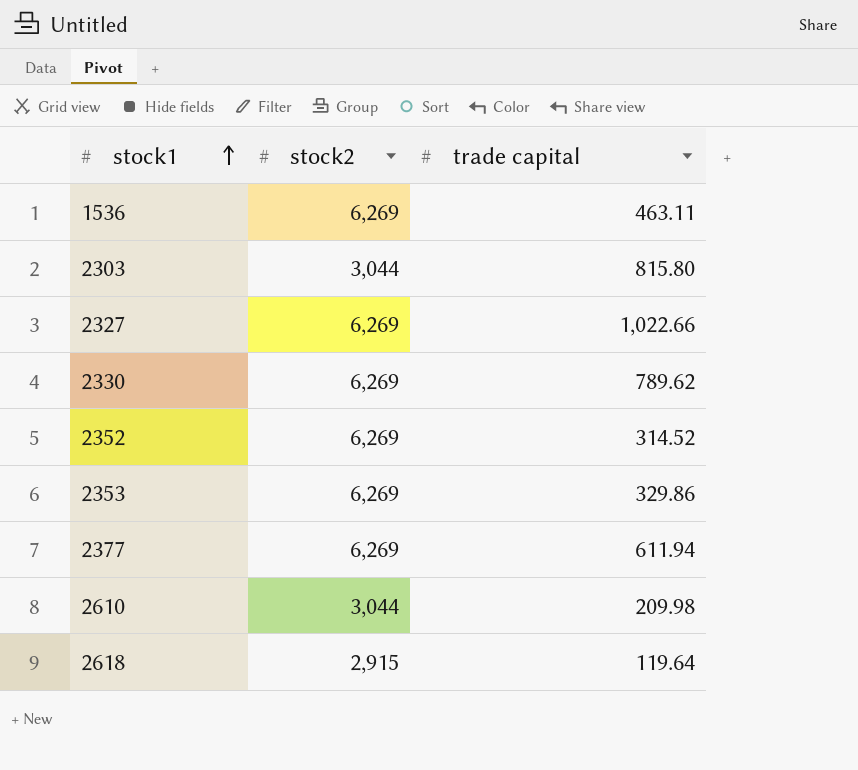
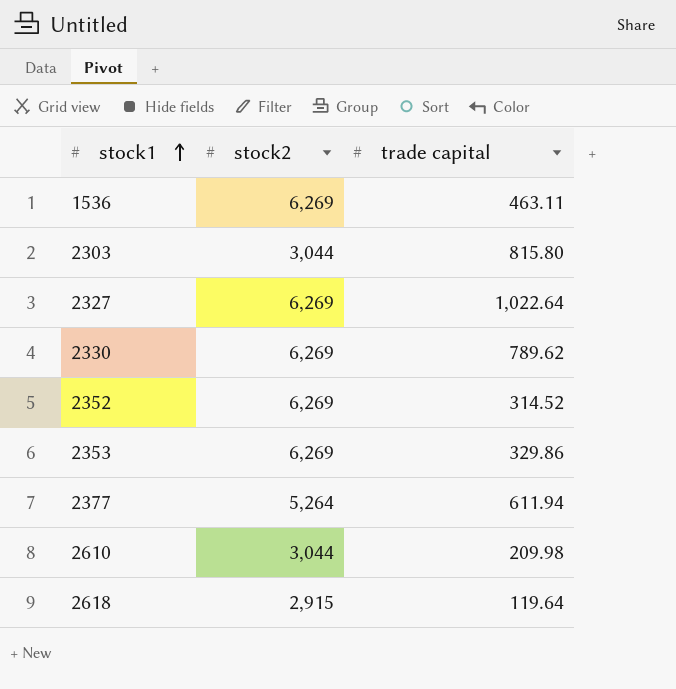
2327 | trade capital: 1,022.66 -> 1,022.64
2377 | stock2: 6,269 -> 5,264

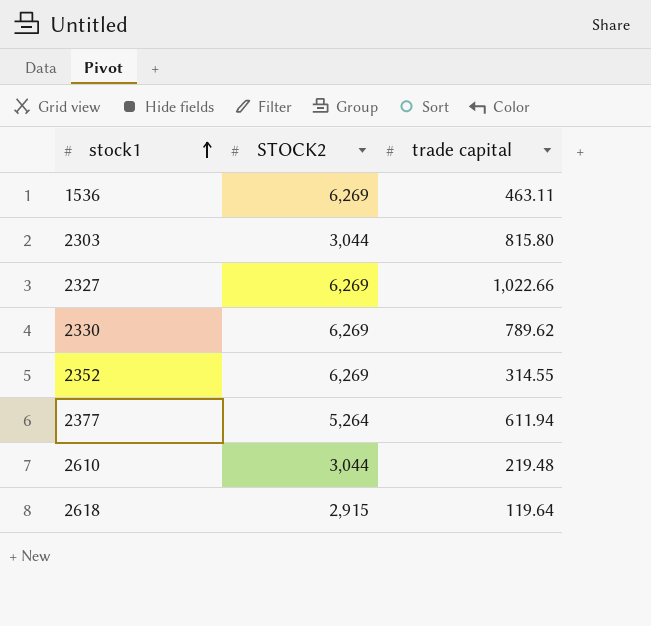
column name: stock2 -> STOCK2
row 2353: 6,269 | 329.86 -> none
2327 | trade capital: 1,022.64 -> 1,022.66
2352 | trade capital: 314.52 -> 314.55
2610 | trade capital: 209.98 -> 219.48

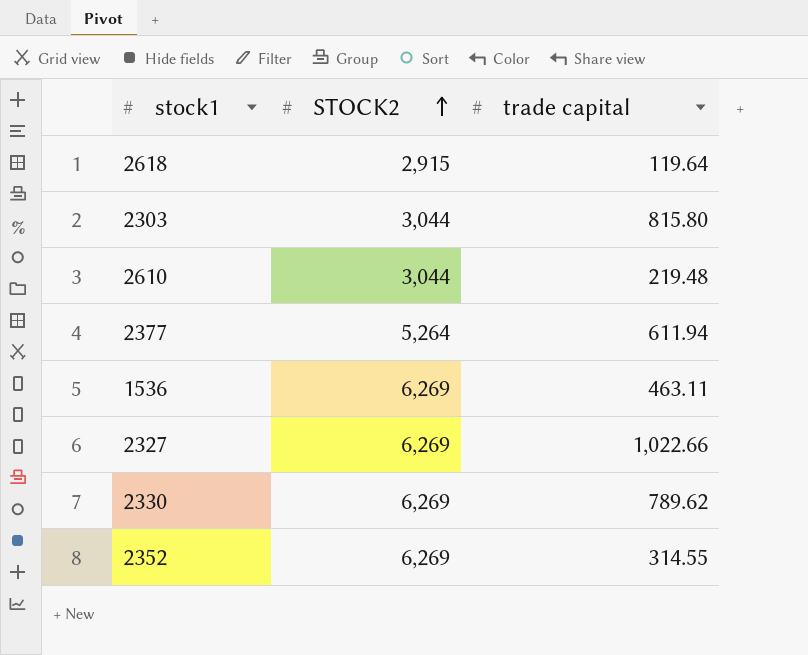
row order: stock1 ascending -> STOCK2 ascending

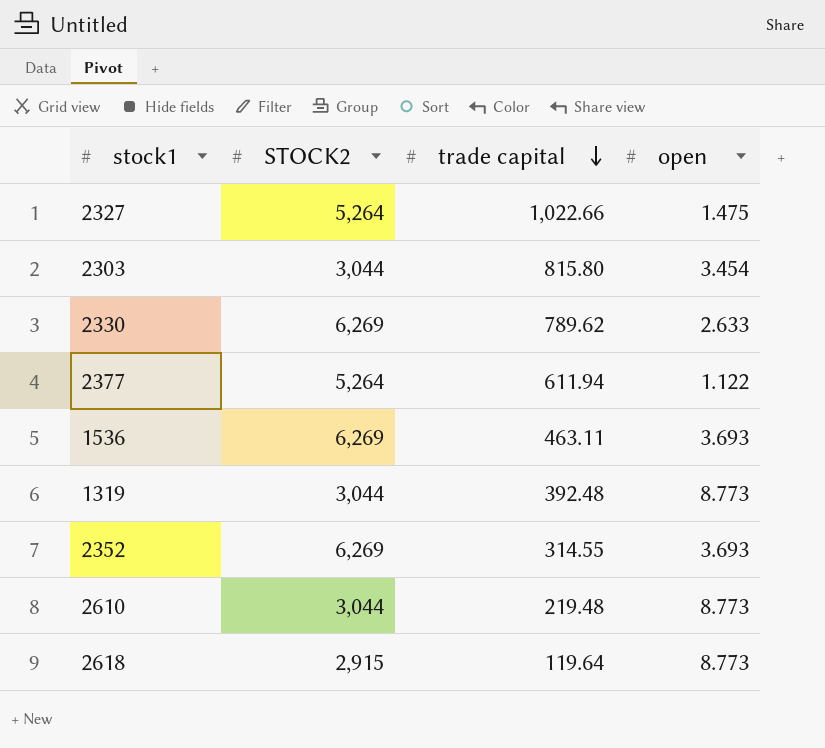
row order: STOCK2 ascending -> trade capital descending
column open | position: none -> 4
2327 | STOCK2: 6,269 -> 5,264
row 1319: none -> 3,044 | 392.48 | 8.773

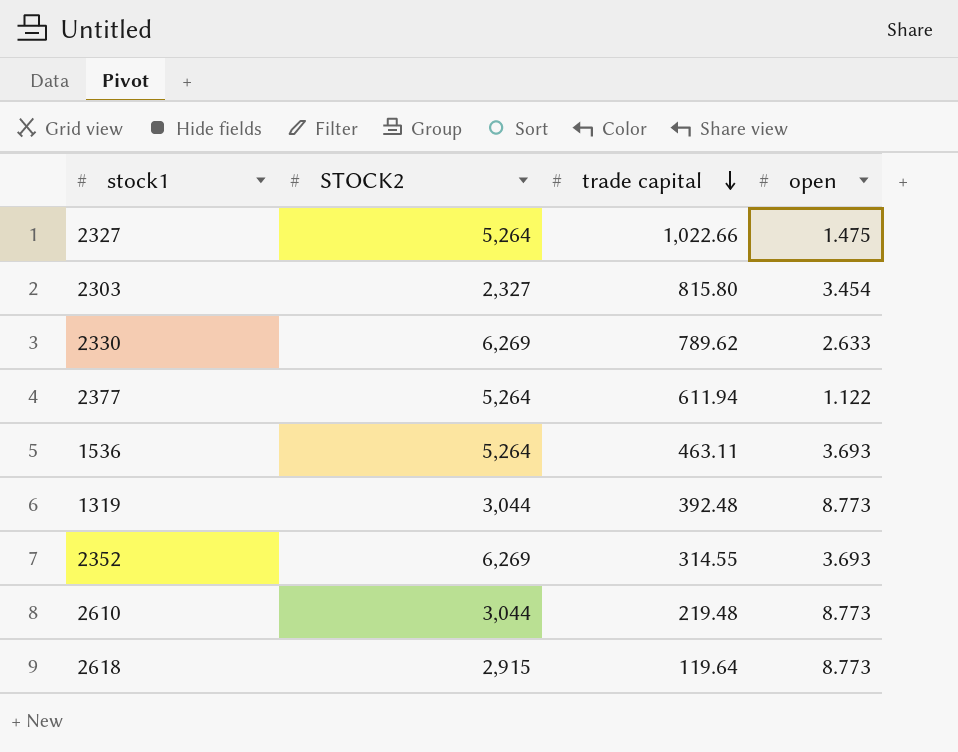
2303 | STOCK2: 3,044 -> 2,327
1536 | STOCK2: 6,269 -> 5,264

